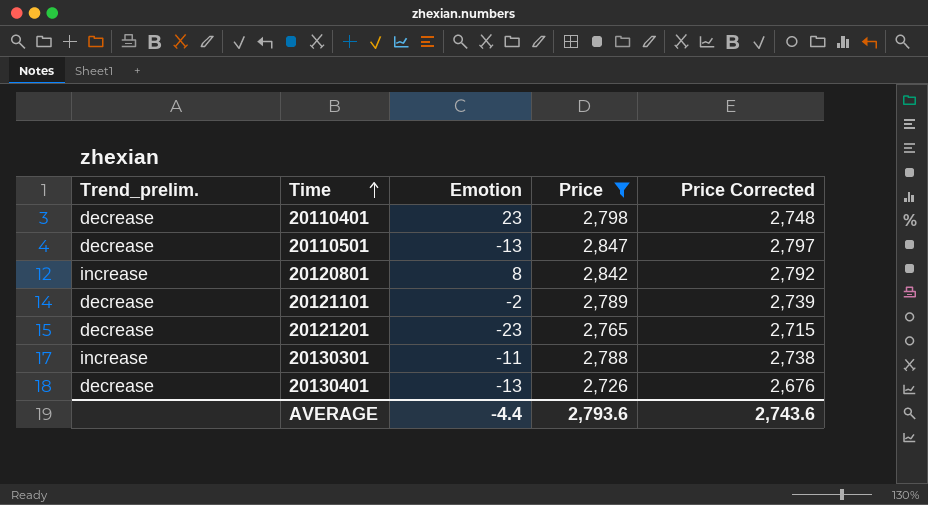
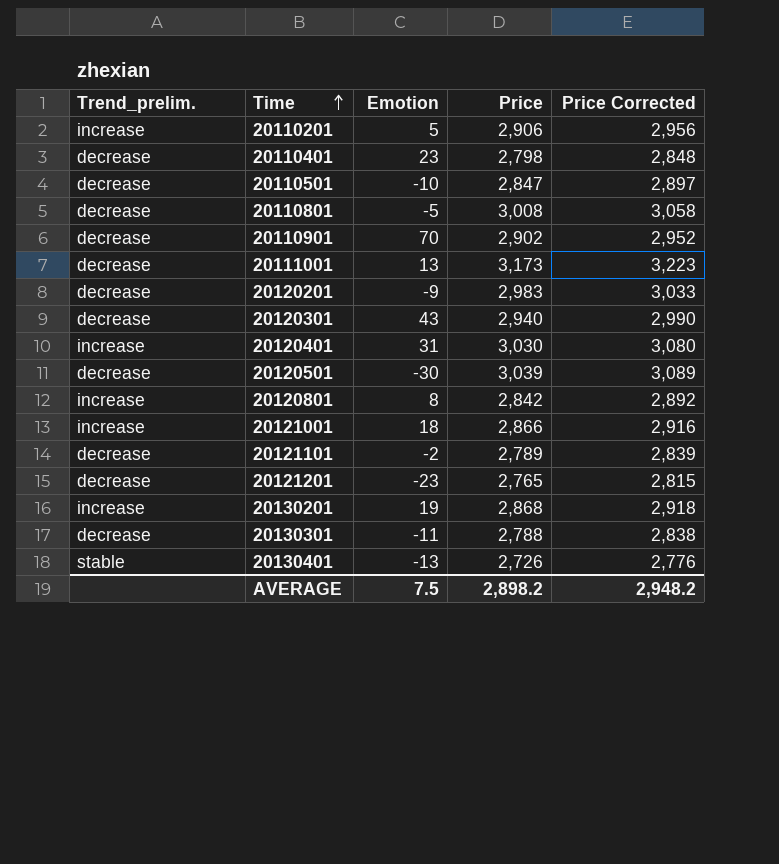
filter: Price <= 2,847 -> none
column Price Corrected | formula: [Price] - 50 -> [Price] + 50
20110501 | Emotion: -13 -> -10
20130301 | Trend_prelim.: increase -> decrease
20130401 | Trend_prelim.: decrease -> stable
AVERAGE | Emotion: -4.4 -> 7.5
AVERAGE | Price: 2,793.6 -> 2,898.2
AVERAGE | Price Corrected: 2,743.6 -> 2,948.2

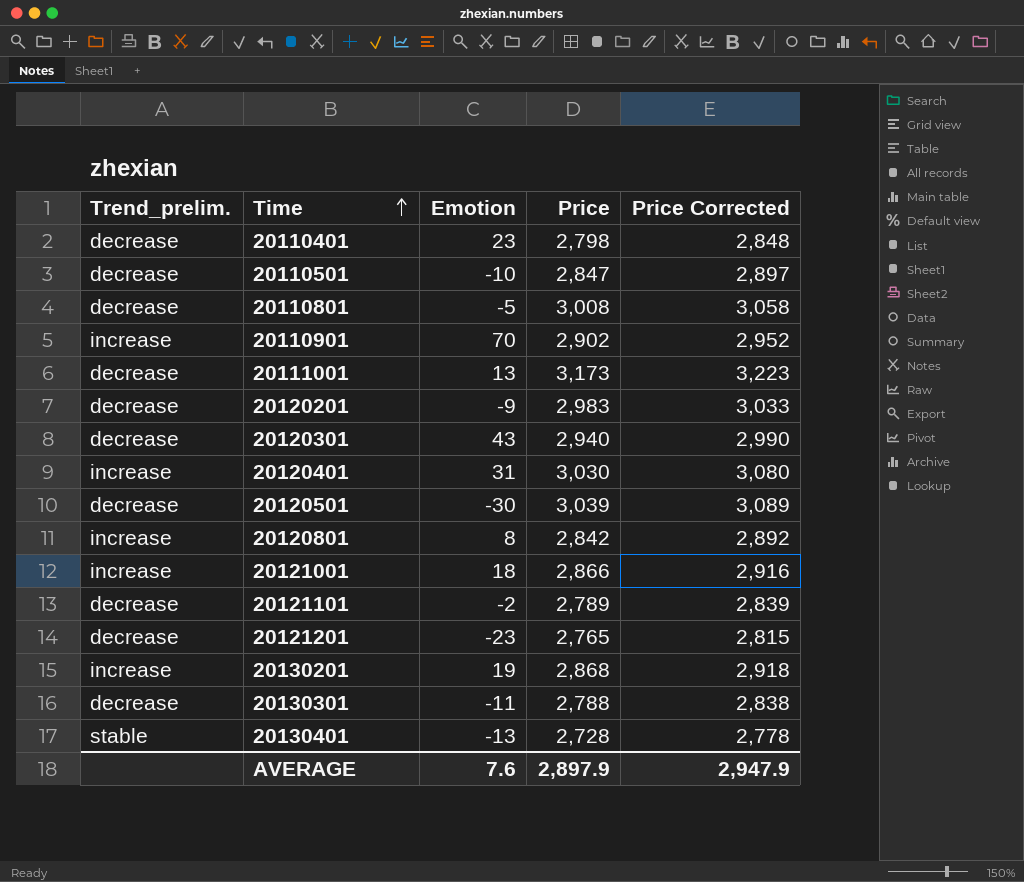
row 20110201: increase | 5 | 2,906 | 2,956 -> none
20110901 | Trend_prelim.: decrease -> increase
20130401 | Price: 2,726 -> 2,728
20130401 | Price Corrected: 2,776 -> 2,778
AVERAGE | Emotion: 7.5 -> 7.6
AVERAGE | Price: 2,898.2 -> 2,897.9
AVERAGE | Price Corrected: 2,948.2 -> 2,947.9

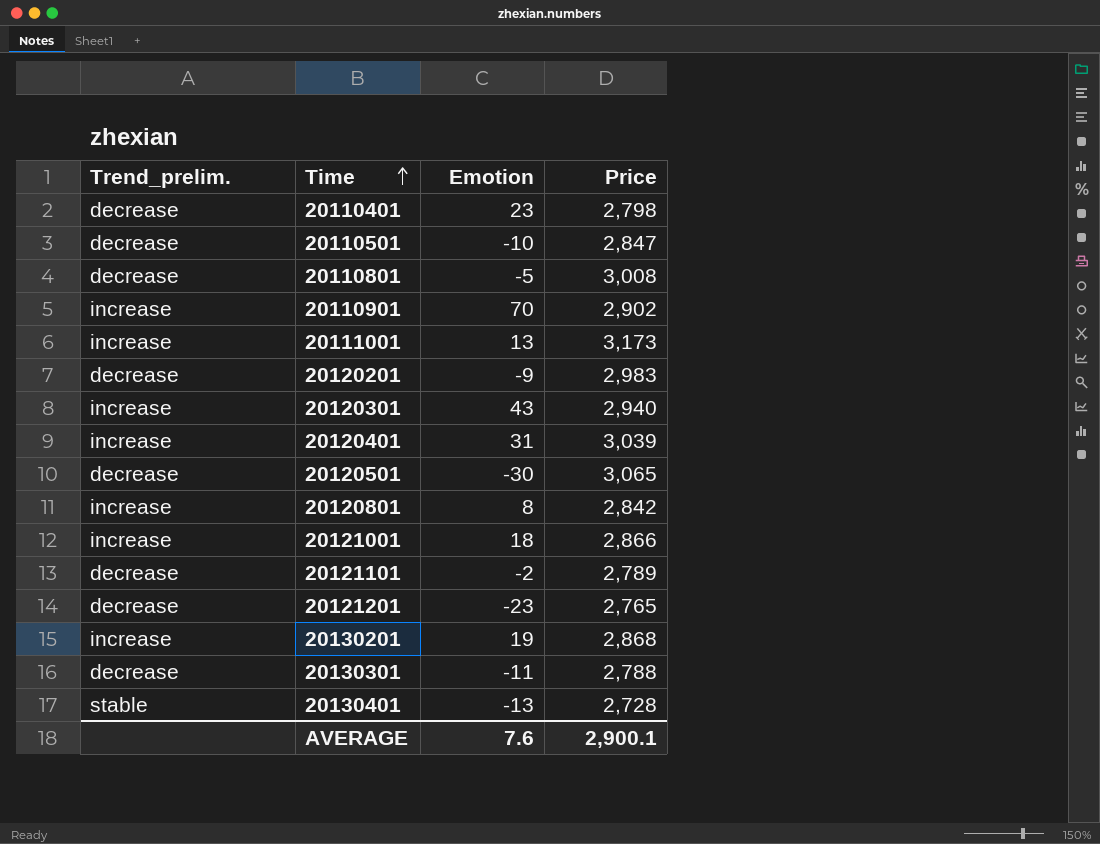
column Price Corrected | formula: [Price] + 50 -> none
20111001 | Trend_prelim.: decrease -> increase
20120301 | Trend_prelim.: decrease -> increase
20120401 | Price: 3,030 -> 3,039
20120501 | Price: 3,039 -> 3,065
AVERAGE | Price: 2,897.9 -> 2,900.1

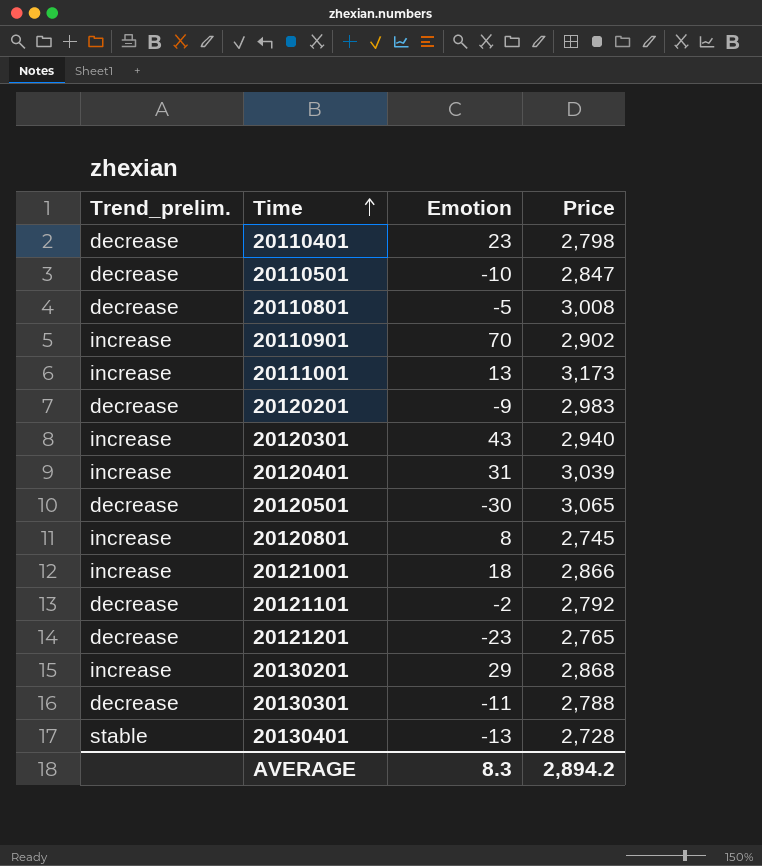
20120801 | Price: 2,842 -> 2,745
20121101 | Price: 2,789 -> 2,792
20130201 | Emotion: 19 -> 29
AVERAGE | Emotion: 7.6 -> 8.3
AVERAGE | Price: 2,900.1 -> 2,894.2

